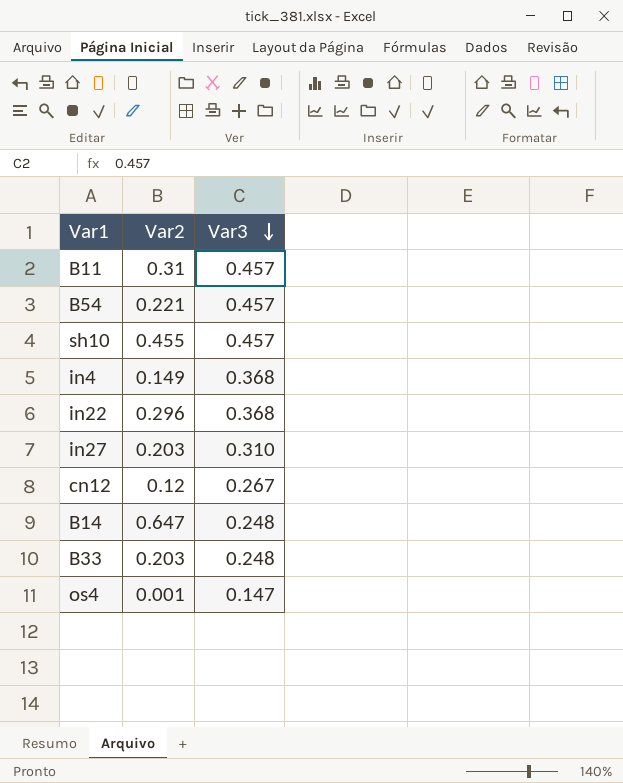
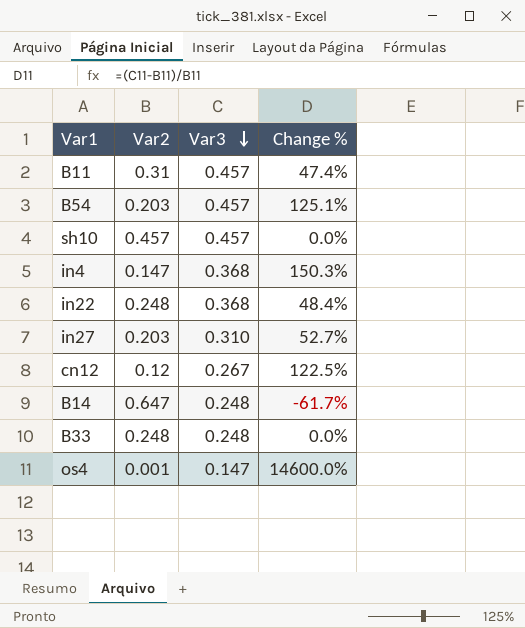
column Change % | formula: none -> ([Var3] - [Var2]) / [Var2]
B54 | Var2: 0.221 -> 0.203
sh10 | Var2: 0.455 -> 0.457
in4 | Var2: 0.149 -> 0.147
in22 | Var2: 0.296 -> 0.248
B33 | Var2: 0.203 -> 0.248

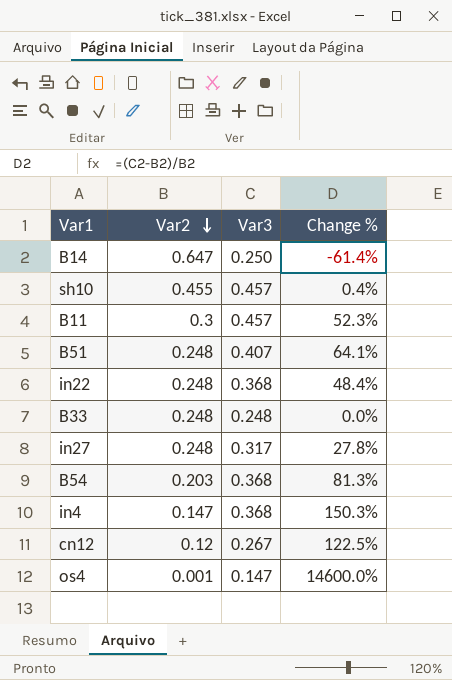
row order: Var3 descending -> Var2 descending
B14 | Var3: 0.248 -> 0.250
B14 | Change %: -61.7% -> -61.4%
sh10 | Var2: 0.457 -> 0.455
sh10 | Change %: 0.0% -> 0.4%
B11 | Var2: 0.31 -> 0.3
B11 | Change %: 47.4% -> 52.3%
row B51: none -> 0.248 | 0.407 | 64.1%
in27 | Var2: 0.203 -> 0.248
in27 | Var3: 0.310 -> 0.317
in27 | Change %: 52.7% -> 27.8%
B54 | Var3: 0.457 -> 0.368
B54 | Change %: 125.1% -> 81.3%

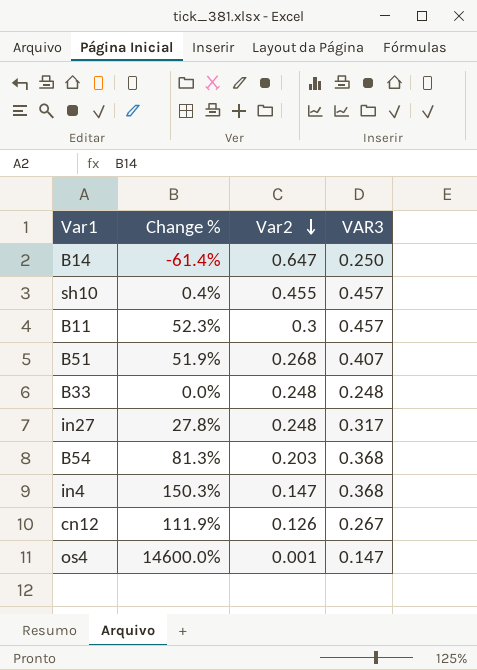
column Change % | position: 4 -> 2
column name: Var3 -> VAR3
row in22: 0.248 | 0.368 | 48.4% -> none
B51 | Change %: 64.1% -> 51.9%
B51 | Var2: 0.248 -> 0.268
cn12 | Change %: 122.5% -> 111.9%
cn12 | Var2: 0.12 -> 0.126

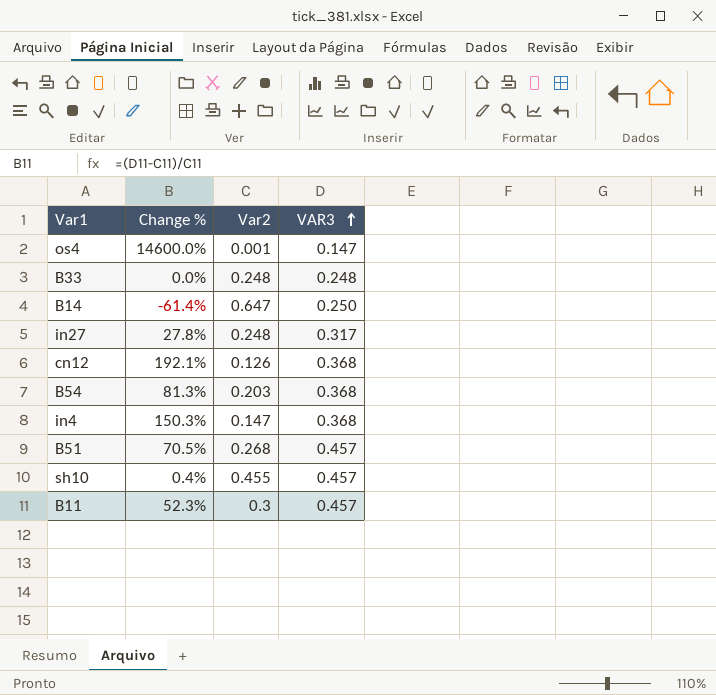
row order: Var2 descending -> VAR3 ascending
cn12 | Change %: 111.9% -> 192.1%
cn12 | VAR3: 0.267 -> 0.368
B51 | Change %: 51.9% -> 70.5%
B51 | VAR3: 0.407 -> 0.457

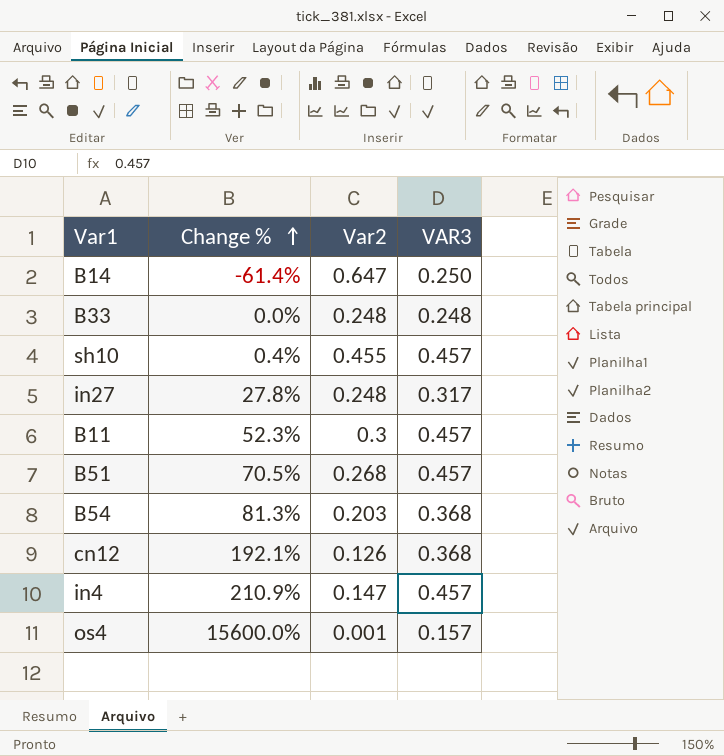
row order: VAR3 ascending -> Change % ascending
in4 | Change %: 150.3% -> 210.9%
in4 | VAR3: 0.368 -> 0.457
os4 | Change %: 14600.0% -> 15600.0%
os4 | VAR3: 0.147 -> 0.157

